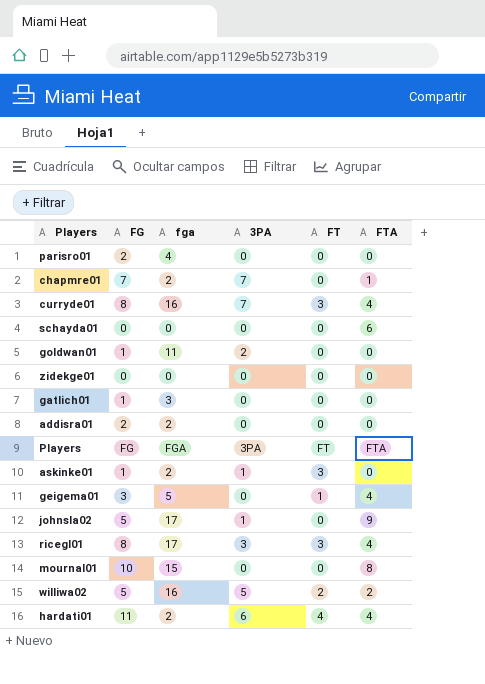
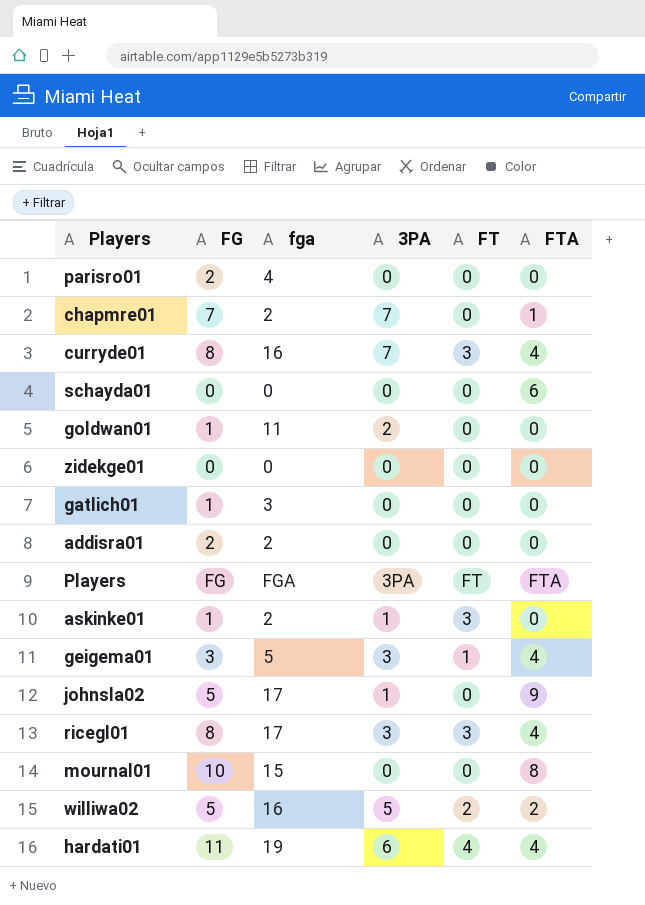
geigema01 | 3PA: 0 -> 3
hardati01 | fga: 2 -> 19

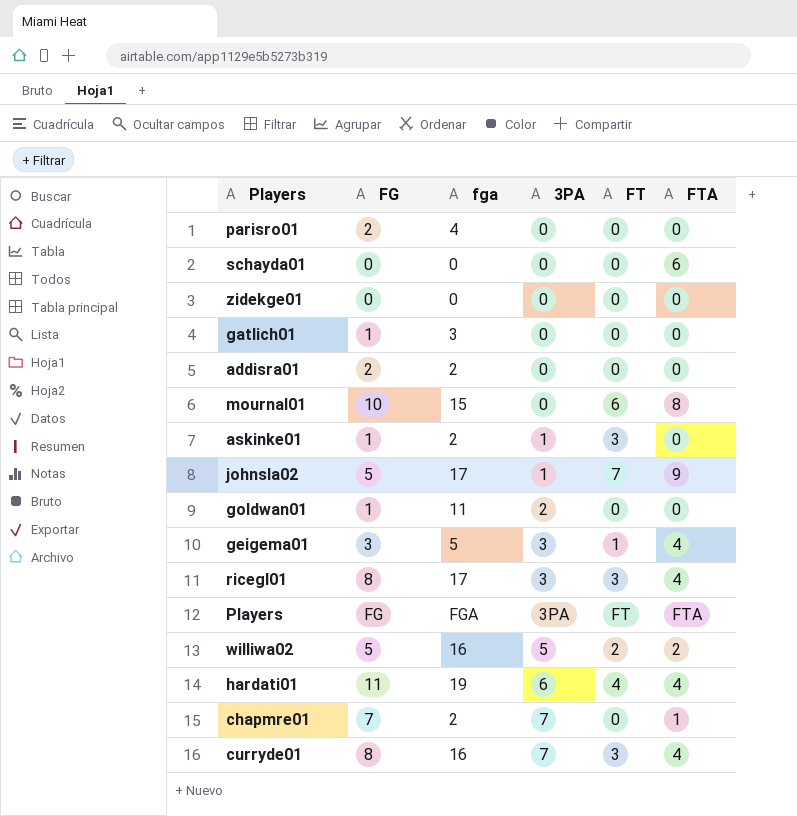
row order: none -> 3PA ascending
mournal01 | FT: 0 -> 6
johnsla02 | FT: 0 -> 7

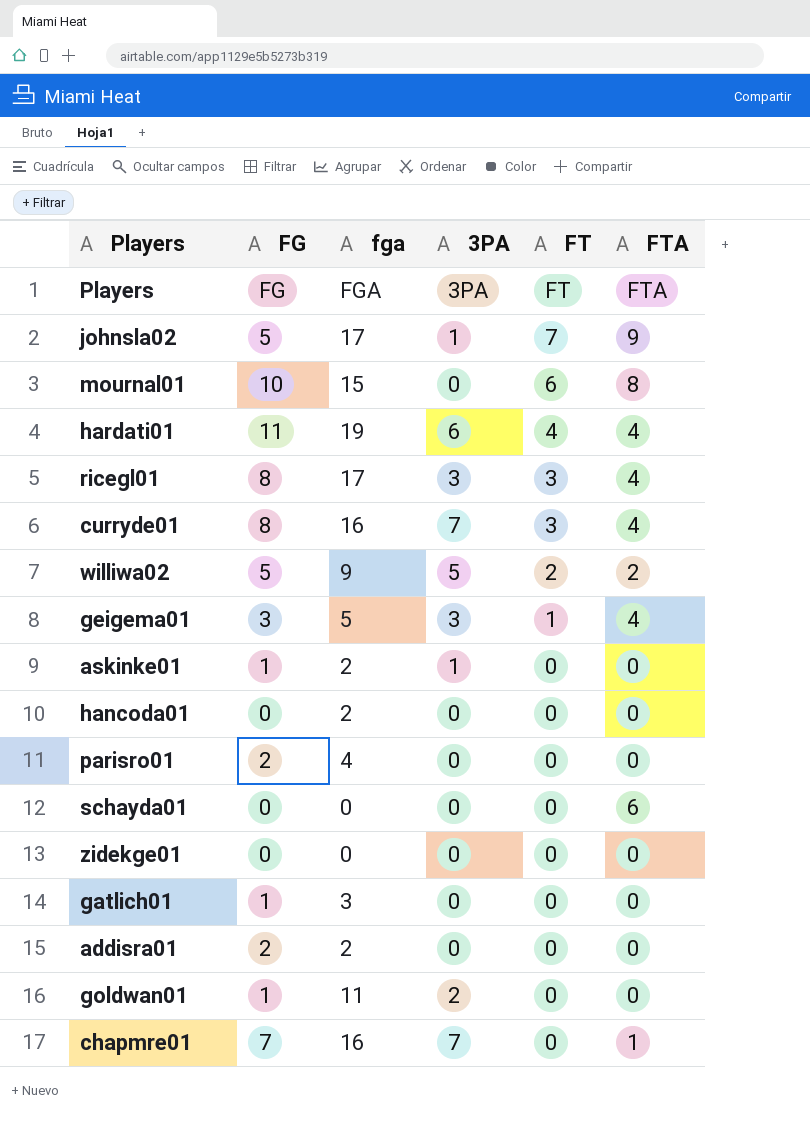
row order: 3PA ascending -> FT descending
williwa02 | fga: 16 -> 9
askinke01 | FT: 3 -> 0
row hancoda01: none -> 0 | 2 | 0 | 0 | 0
chapmre01 | fga: 2 -> 16

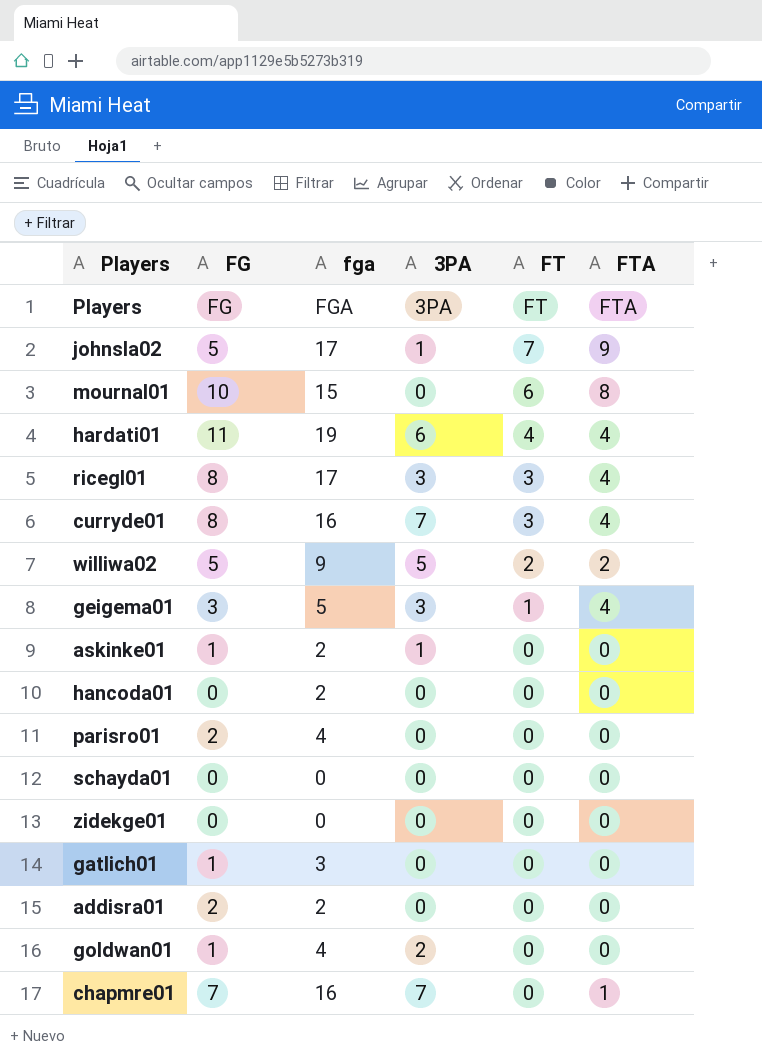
schayda01 | FTA: 6 -> 0
goldwan01 | fga: 11 -> 4

